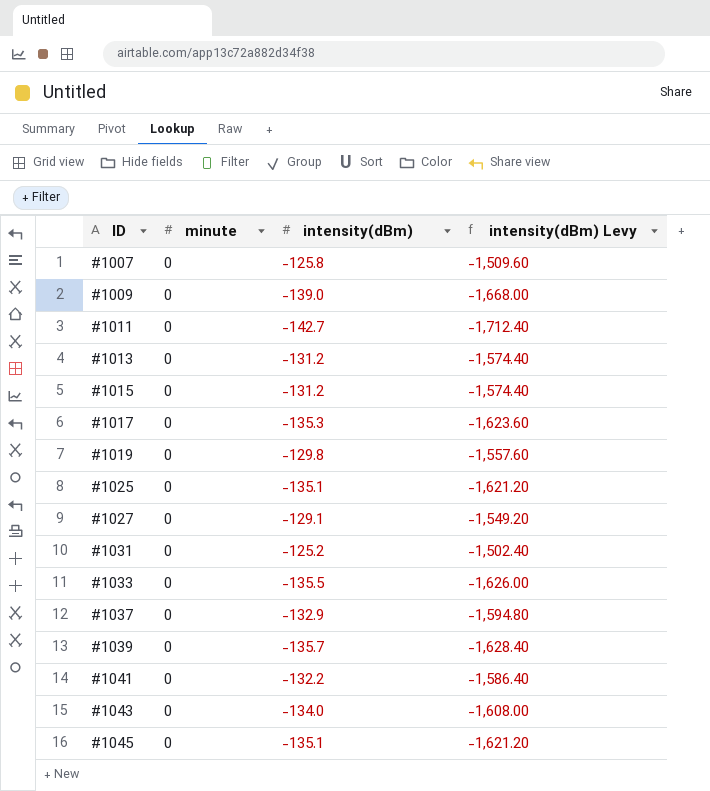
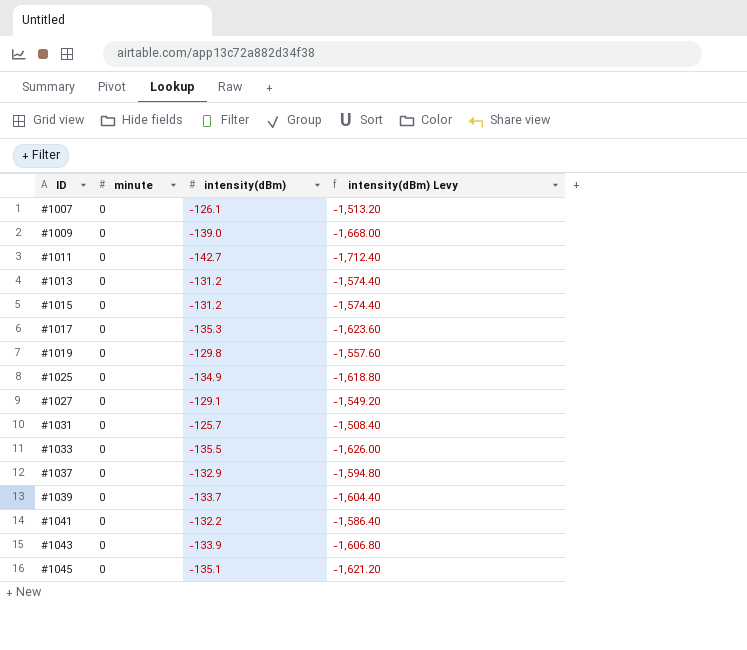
#1007 | intensity(dBm): -125.8 -> -126.1
#1007 | intensity(dBm) Levy: -1,509.60 -> -1,513.20
#1025 | intensity(dBm): -135.1 -> -134.9
#1025 | intensity(dBm) Levy: -1,621.20 -> -1,618.80
#1031 | intensity(dBm): -125.2 -> -125.7
#1031 | intensity(dBm) Levy: -1,502.40 -> -1,508.40
#1039 | intensity(dBm): -135.7 -> -133.7
#1039 | intensity(dBm) Levy: -1,628.40 -> -1,604.40
#1043 | intensity(dBm): -134.0 -> -133.9
#1043 | intensity(dBm) Levy: -1,608.00 -> -1,606.80

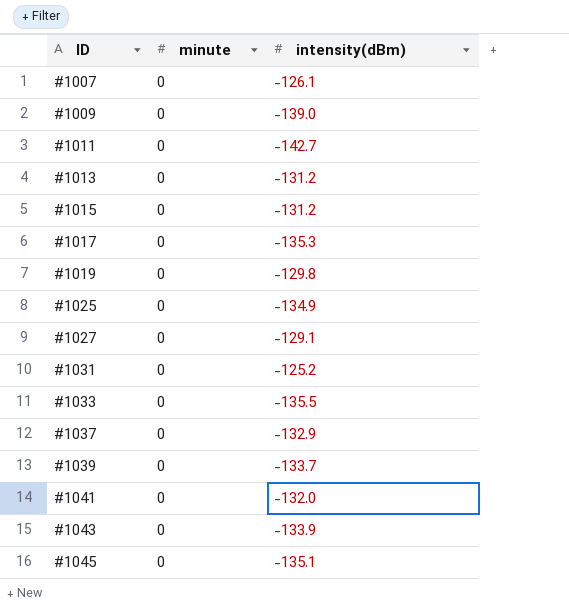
column intensity(dBm) Levy | formula: [intensity(dBm)] * 12 -> none
#1031 | intensity(dBm): -125.7 -> -125.2
#1041 | intensity(dBm): -132.2 -> -132.0

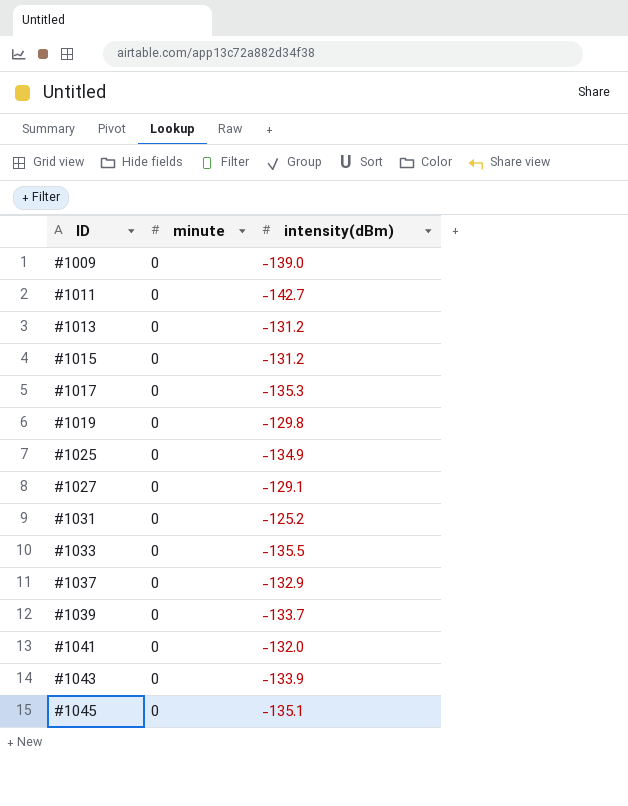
row #1007: 0 | -126.1 -> none

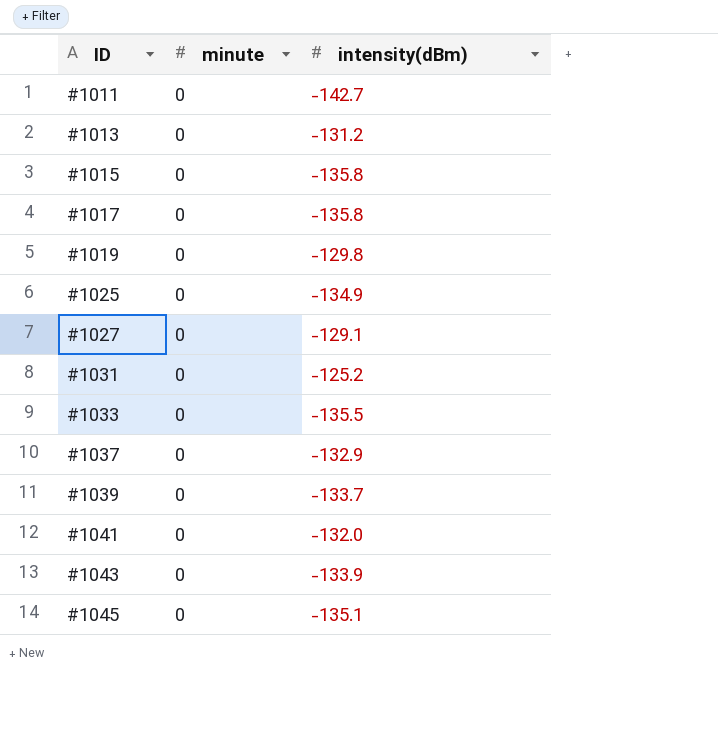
row #1009: 0 | -139.0 -> none
#1015 | intensity(dBm): -131.2 -> -135.8
#1017 | intensity(dBm): -135.3 -> -135.8

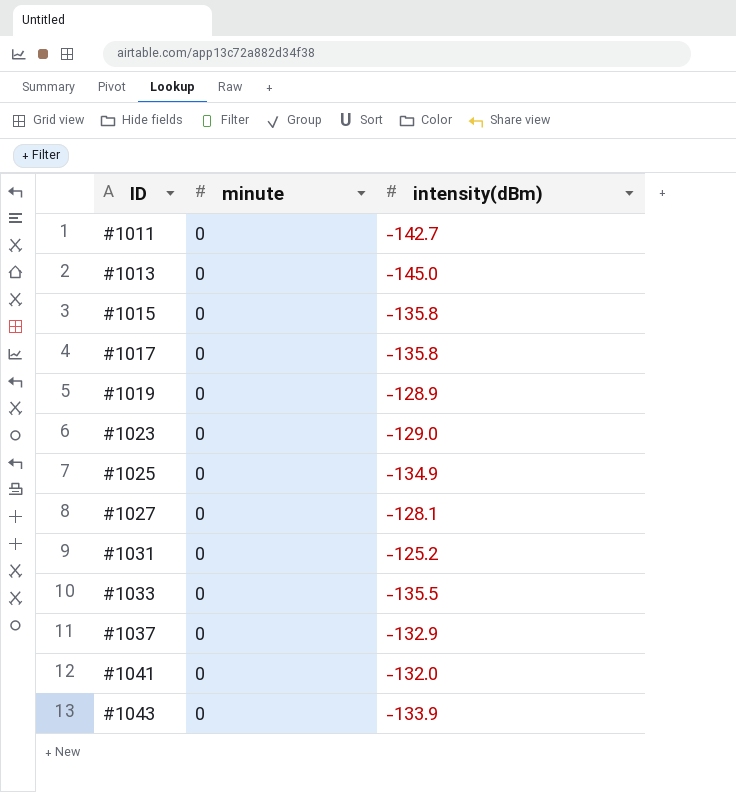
row #1039: 0 | -133.7 -> none
row #1045: 0 | -135.1 -> none
#1013 | intensity(dBm): -131.2 -> -145.0
#1019 | intensity(dBm): -129.8 -> -128.9
row #1023: none -> 0 | -129.0
#1027 | intensity(dBm): -129.1 -> -128.1

